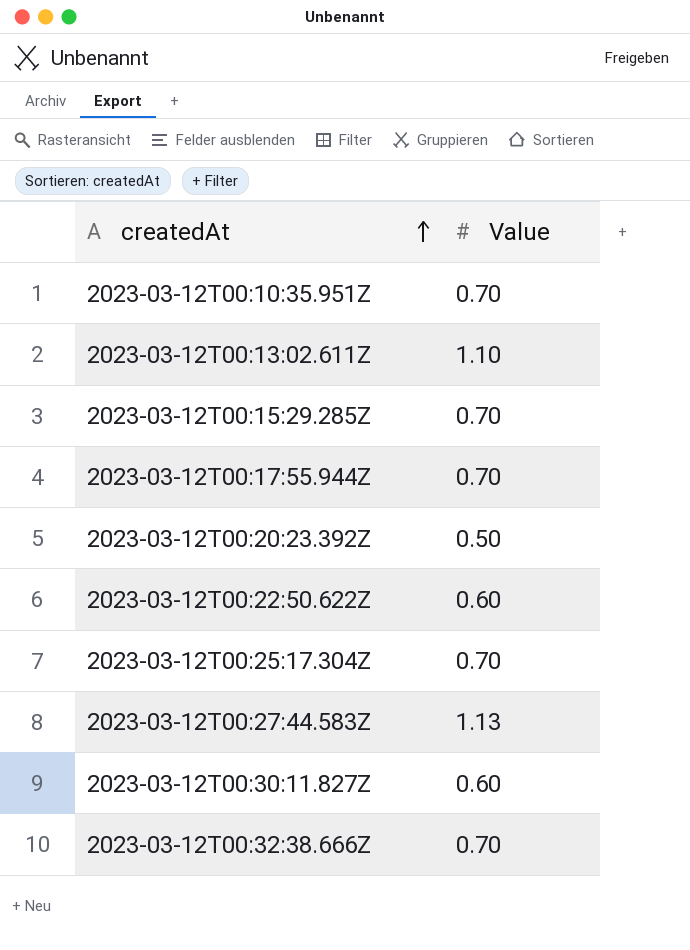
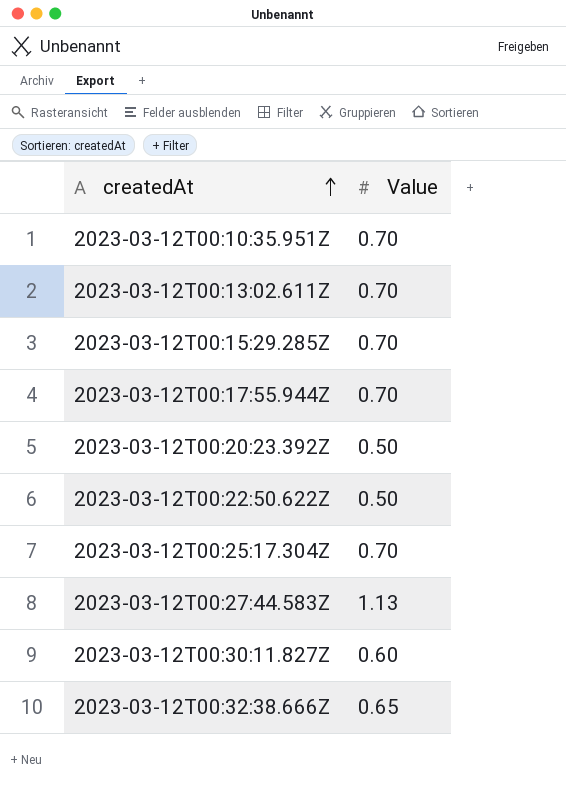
2023-03-12T00:13:02.611Z | Value: 1.10 -> 0.70
2023-03-12T00:22:50.622Z | Value: 0.60 -> 0.50
2023-03-12T00:32:38.666Z | Value: 0.70 -> 0.65

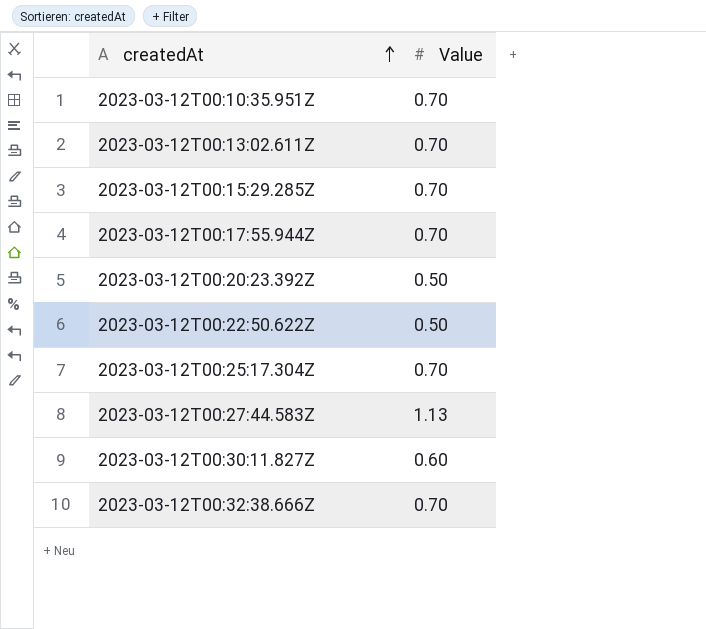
2023-03-12T00:32:38.666Z | Value: 0.65 -> 0.70

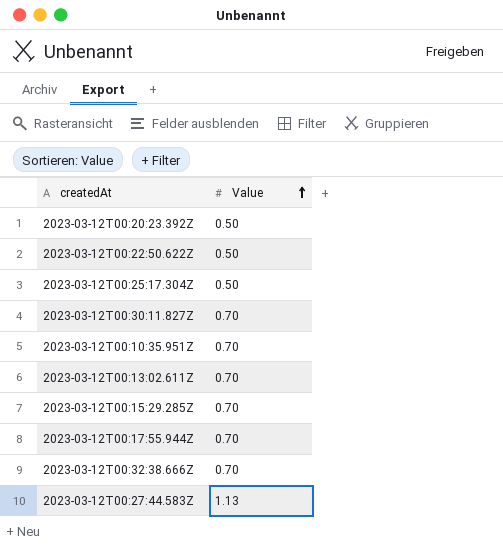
row order: createdAt ascending -> Value ascending
2023-03-12T00:25:17.304Z | Value: 0.70 -> 0.50
2023-03-12T00:30:11.827Z | Value: 0.60 -> 0.70

